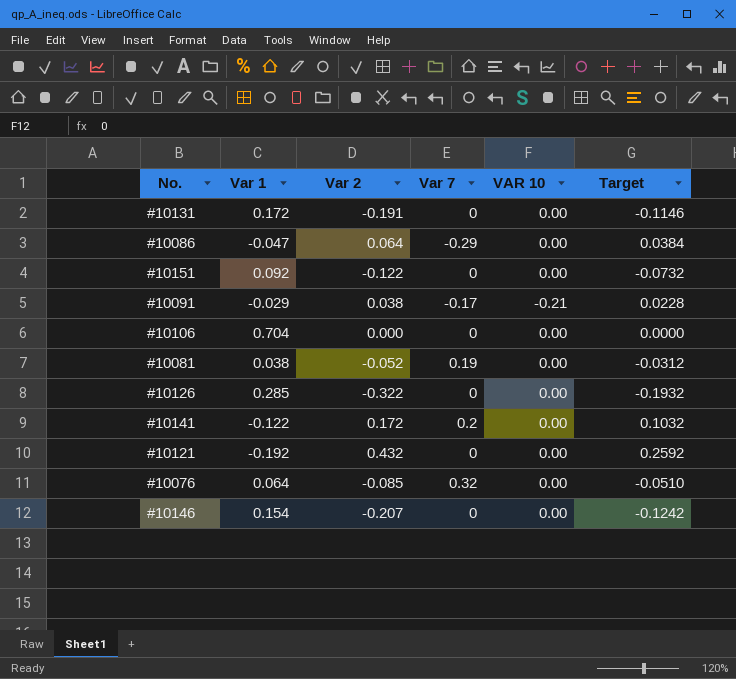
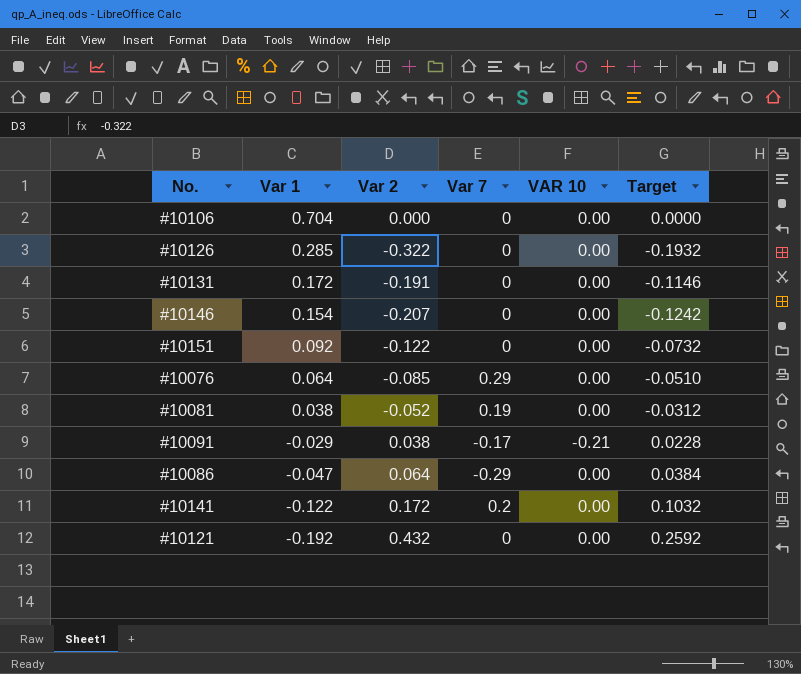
row order: none -> Var 1 descending
#10076 | Var 7: 0.32 -> 0.29

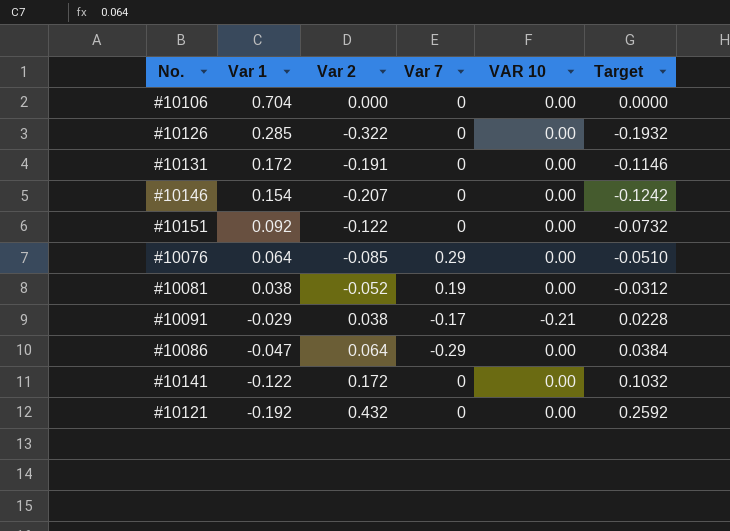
#10141 | Var 7: 0.2 -> 0

